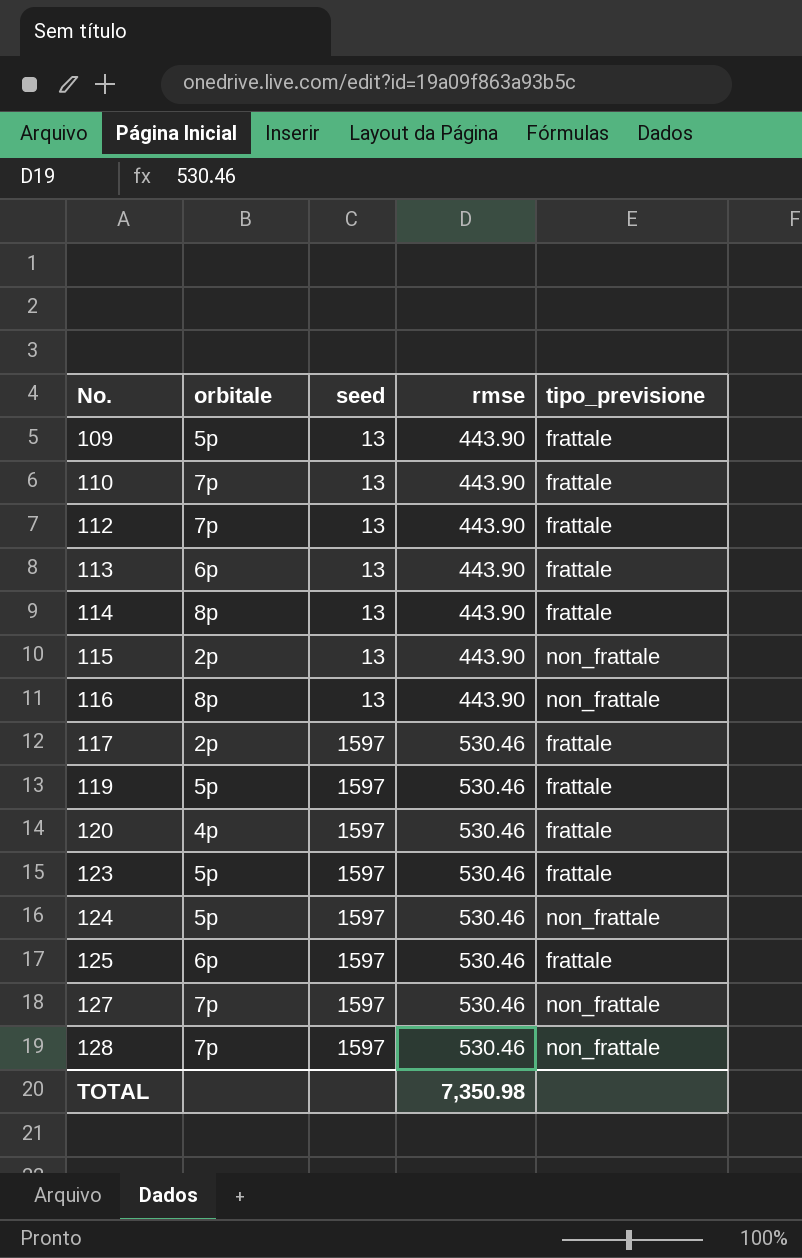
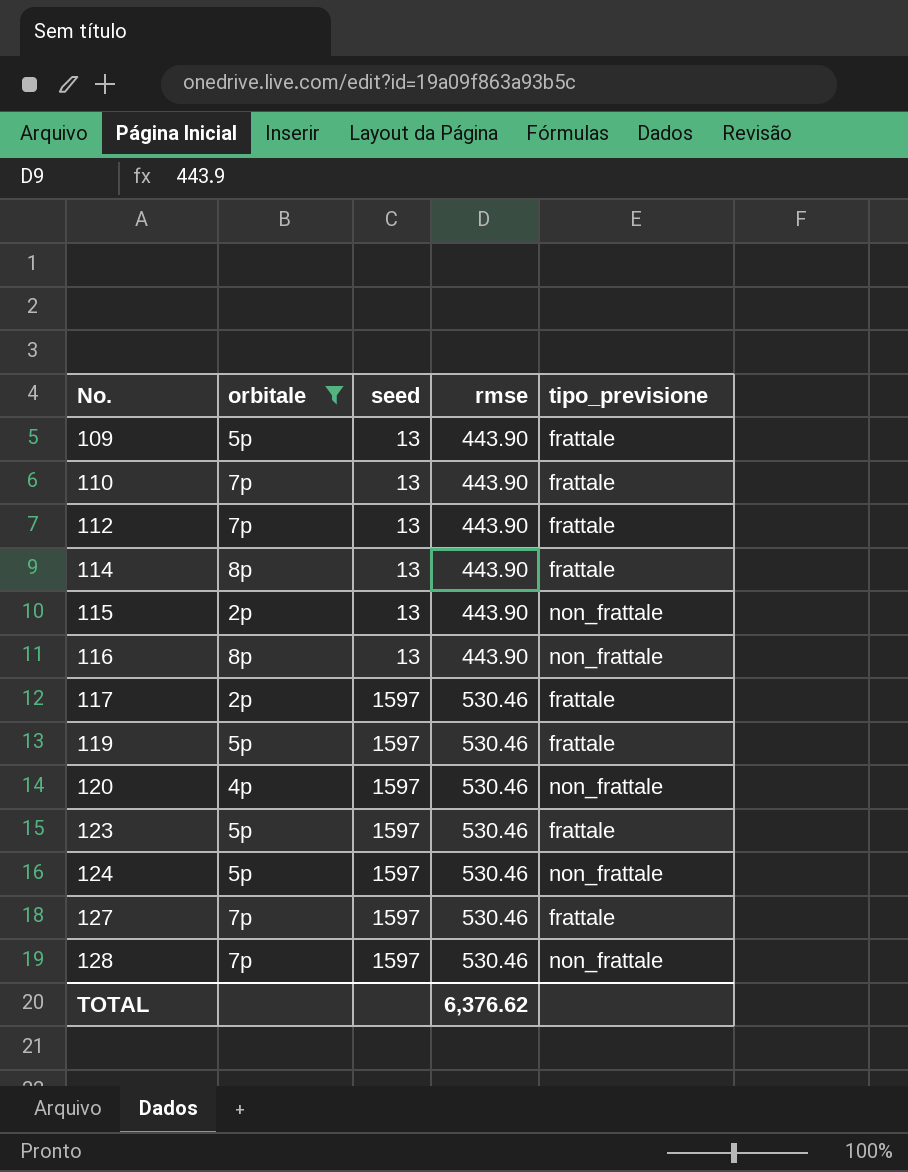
filter: none -> orbitale != 6p
120 | tipo_previsione: frattale -> non_frattale
127 | tipo_previsione: non_frattale -> frattale
TOTAL | rmse: 7,350.98 -> 6,376.62

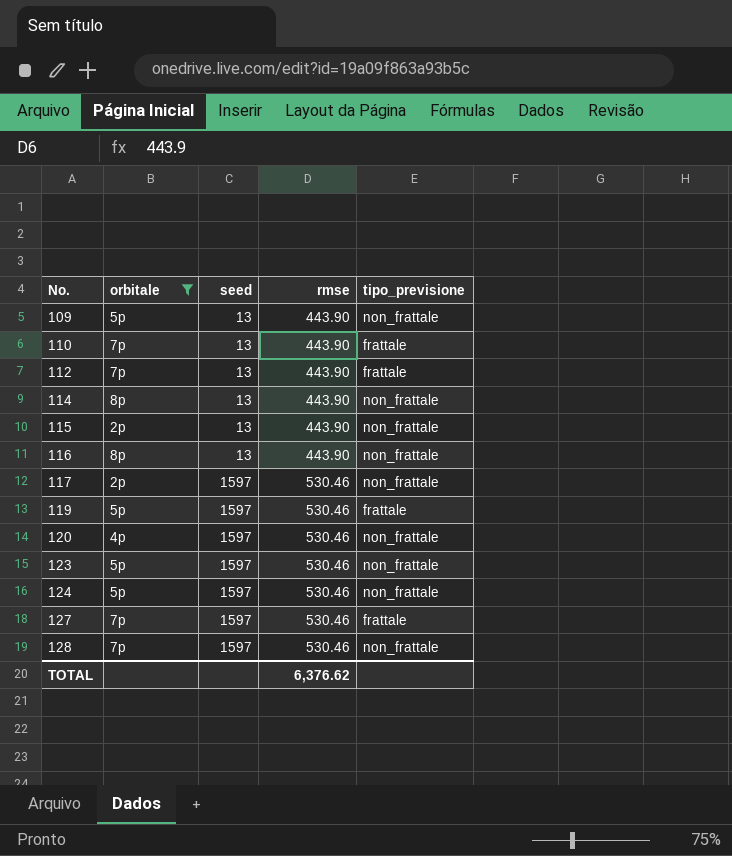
109 | tipo_previsione: frattale -> non_frattale
114 | tipo_previsione: frattale -> non_frattale
117 | tipo_previsione: frattale -> non_frattale
123 | tipo_previsione: frattale -> non_frattale

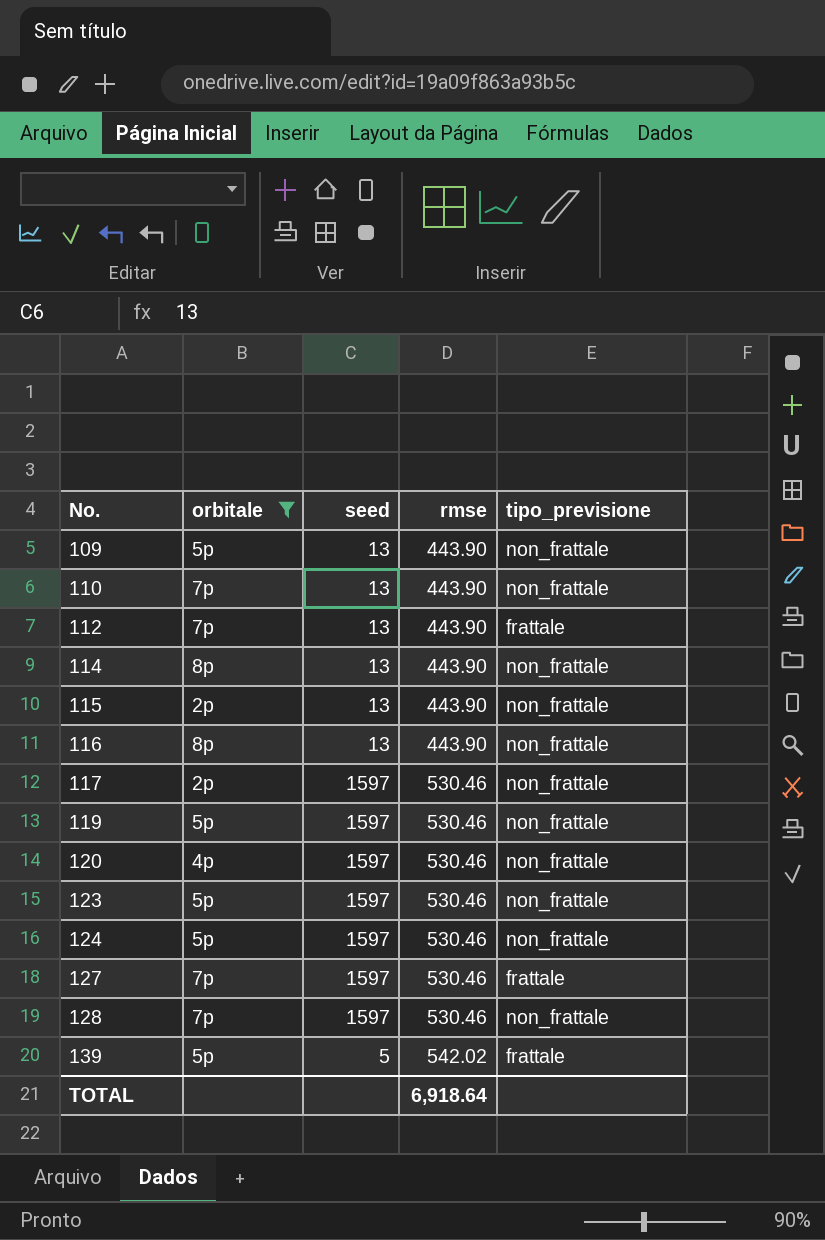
110 | tipo_previsione: frattale -> non_frattale
119 | tipo_previsione: frattale -> non_frattale
row 139: none -> 5p | 5 | 542.02 | frattale
TOTAL | rmse: 6,376.62 -> 6,918.64

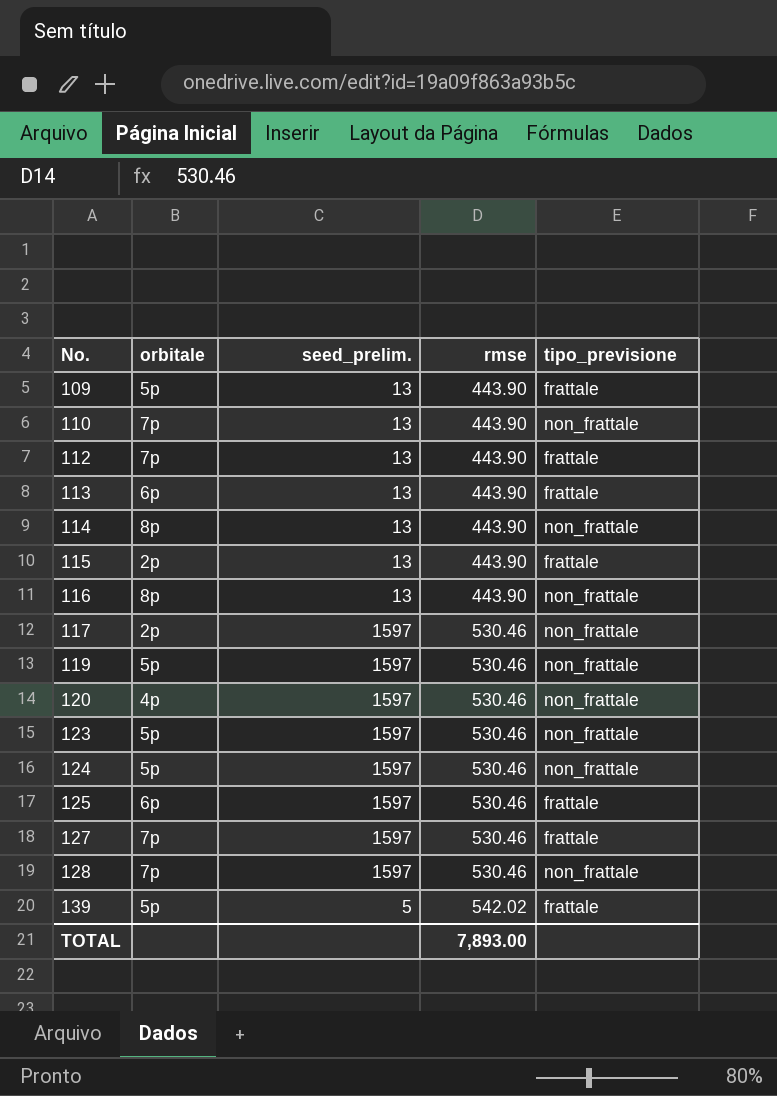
filter: orbitale != 6p -> none
column name: seed -> seed_prelim.
109 | tipo_previsione: non_frattale -> frattale
115 | tipo_previsione: non_frattale -> frattale
TOTAL | rmse: 6,918.64 -> 7,893.00

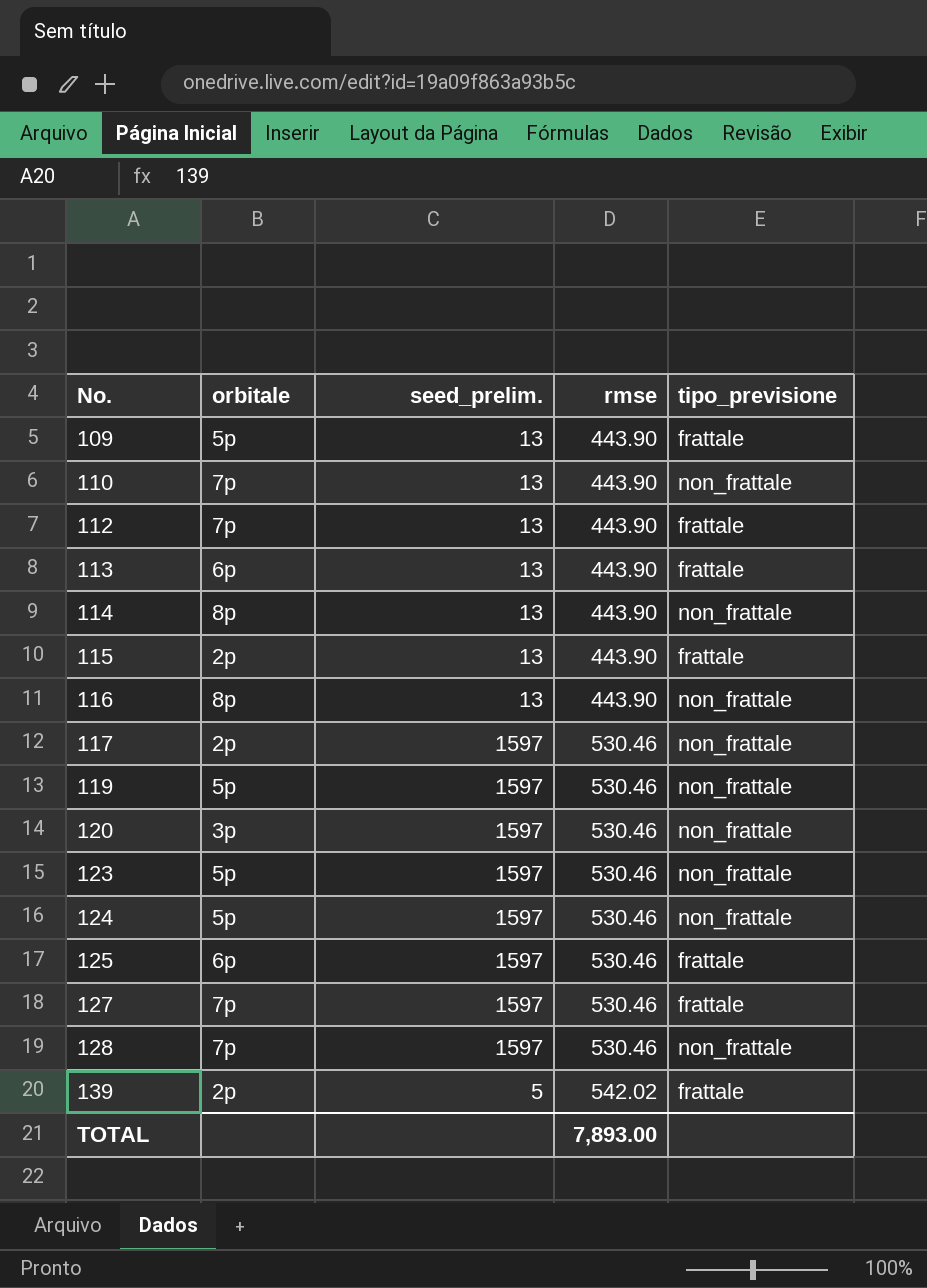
120 | orbitale: 4p -> 3p
139 | orbitale: 5p -> 2p

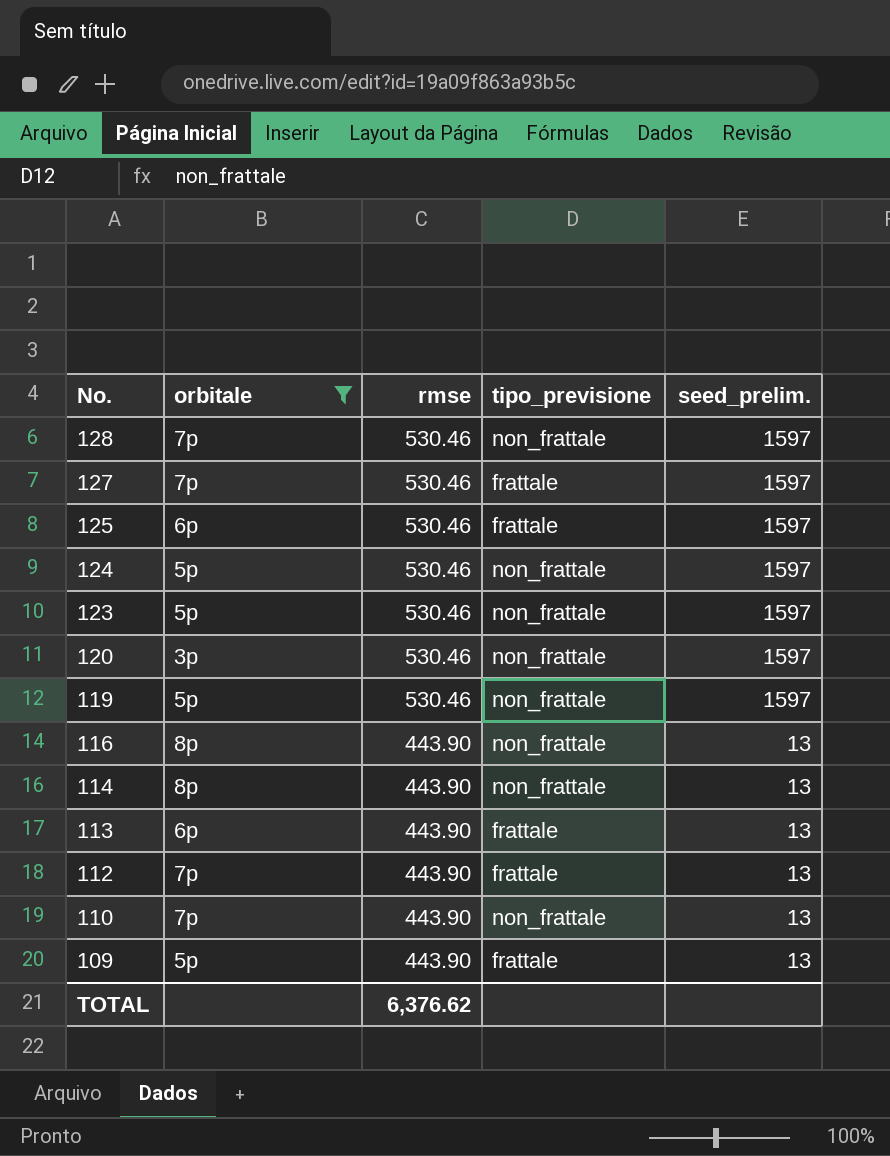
filter: none -> orbitale != 2p
row order: No. ascending -> No. descending
column seed_prelim. | position: 3 -> 5
TOTAL | rmse: 7,893.00 -> 6,376.62

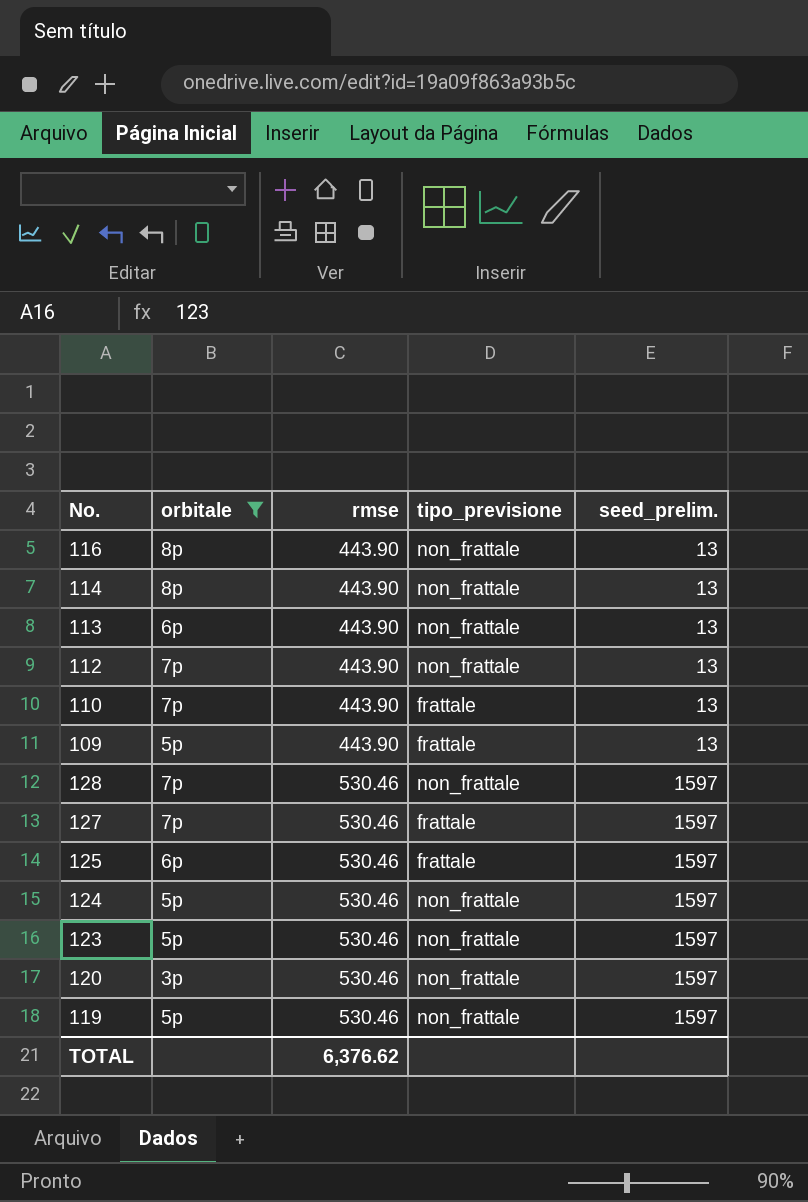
row order: No. descending -> rmse ascending
113 | tipo_previsione: frattale -> non_frattale
112 | tipo_previsione: frattale -> non_frattale
110 | tipo_previsione: non_frattale -> frattale

